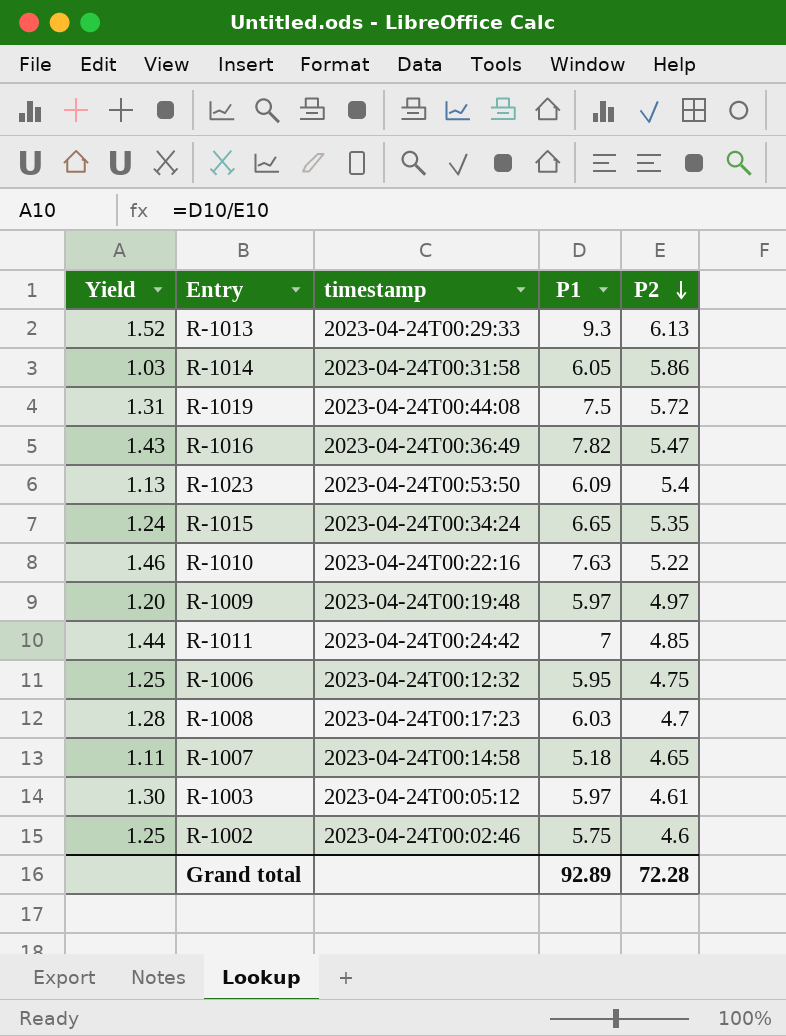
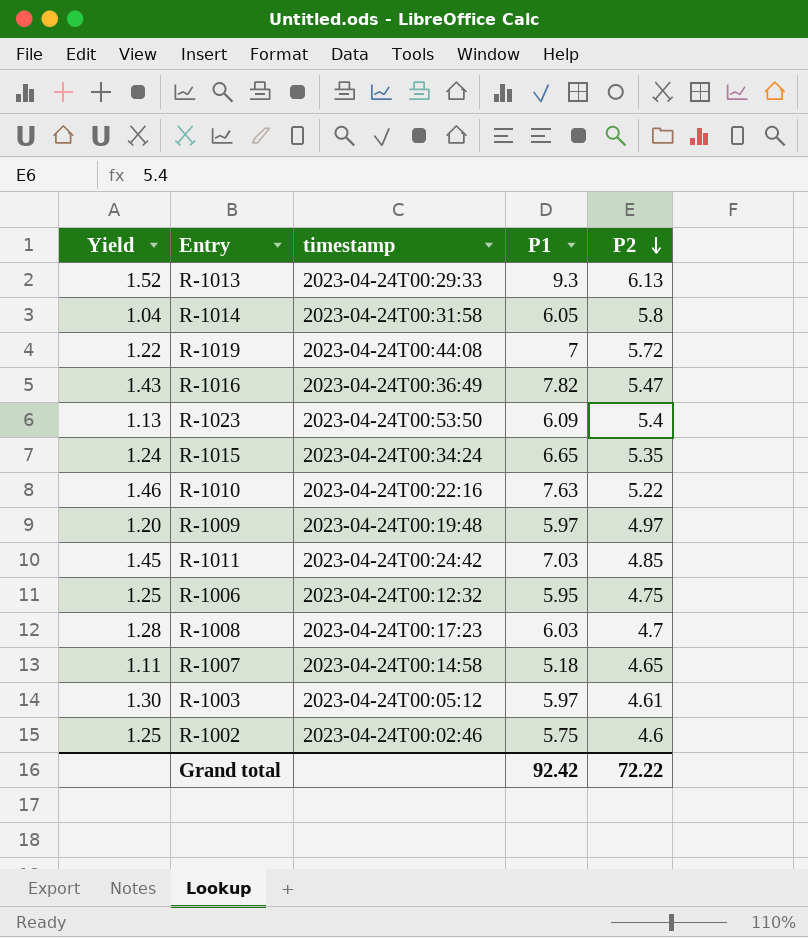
R-1014 | Yield: 1.03 -> 1.04
R-1014 | P2: 5.86 -> 5.8
R-1019 | Yield: 1.31 -> 1.22
R-1019 | P1: 7.5 -> 7
R-1011 | Yield: 1.44 -> 1.45
R-1011 | P1: 7 -> 7.03
Grand total | P1: 92.89 -> 92.42
Grand total | P2: 72.28 -> 72.22

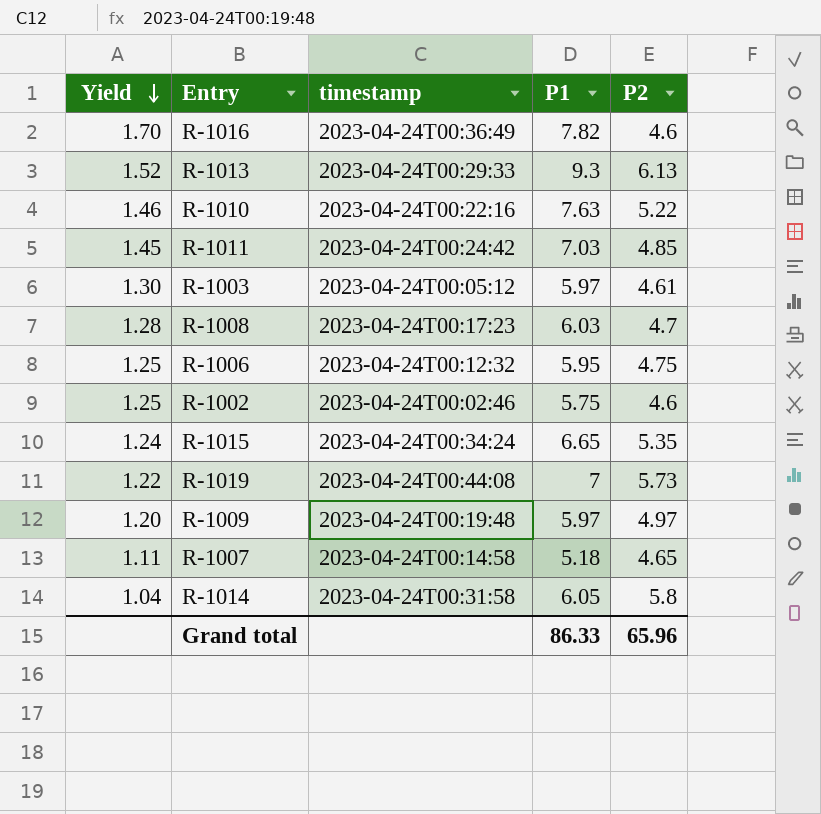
row order: P2 descending -> Yield descending
row R-1023: 1.13 | 2023-04-24T00:53:50 | 6.09 | 5.4 -> none
R-1016 | Yield: 1.43 -> 1.70
R-1016 | P2: 5.47 -> 4.6
R-1019 | P2: 5.72 -> 5.73
Grand total | P1: 92.42 -> 86.33
Grand total | P2: 72.22 -> 65.96

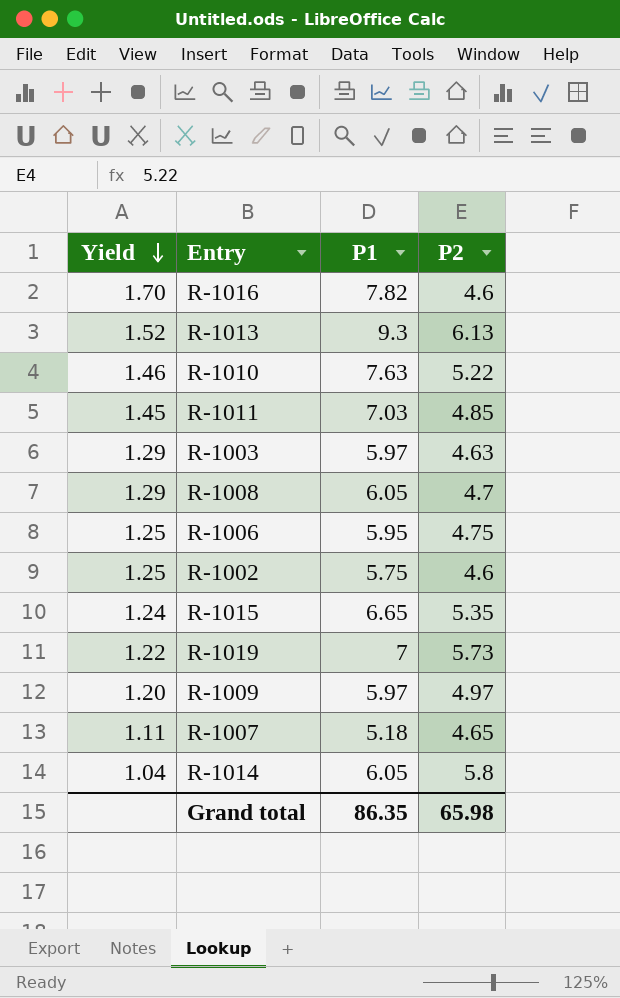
column timestamp | position: 3 -> none
R-1003 | Yield: 1.30 -> 1.29
R-1003 | P2: 4.61 -> 4.63
R-1008 | Yield: 1.28 -> 1.29
R-1008 | P1: 6.03 -> 6.05
Grand total | P1: 86.33 -> 86.35
Grand total | P2: 65.96 -> 65.98

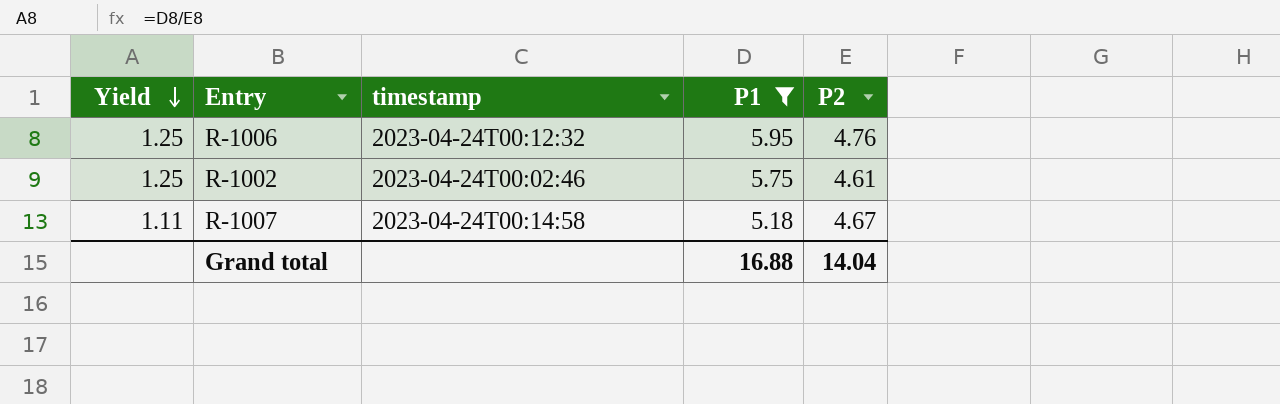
filter: none -> P1 <= 5.95
column timestamp | position: none -> 3
R-1006 | P2: 4.75 -> 4.76
R-1002 | P2: 4.6 -> 4.61
R-1007 | P2: 4.65 -> 4.67
Grand total | P1: 86.35 -> 16.88
Grand total | P2: 65.98 -> 14.04

